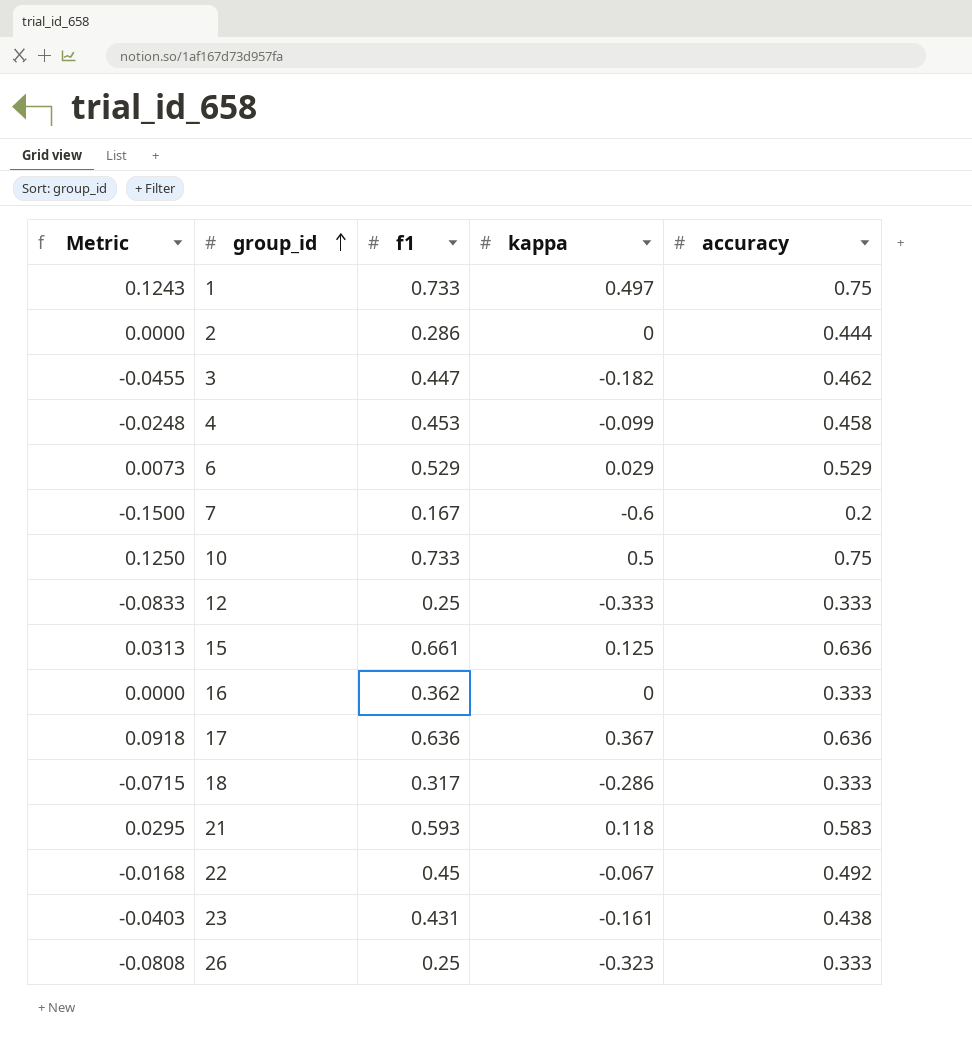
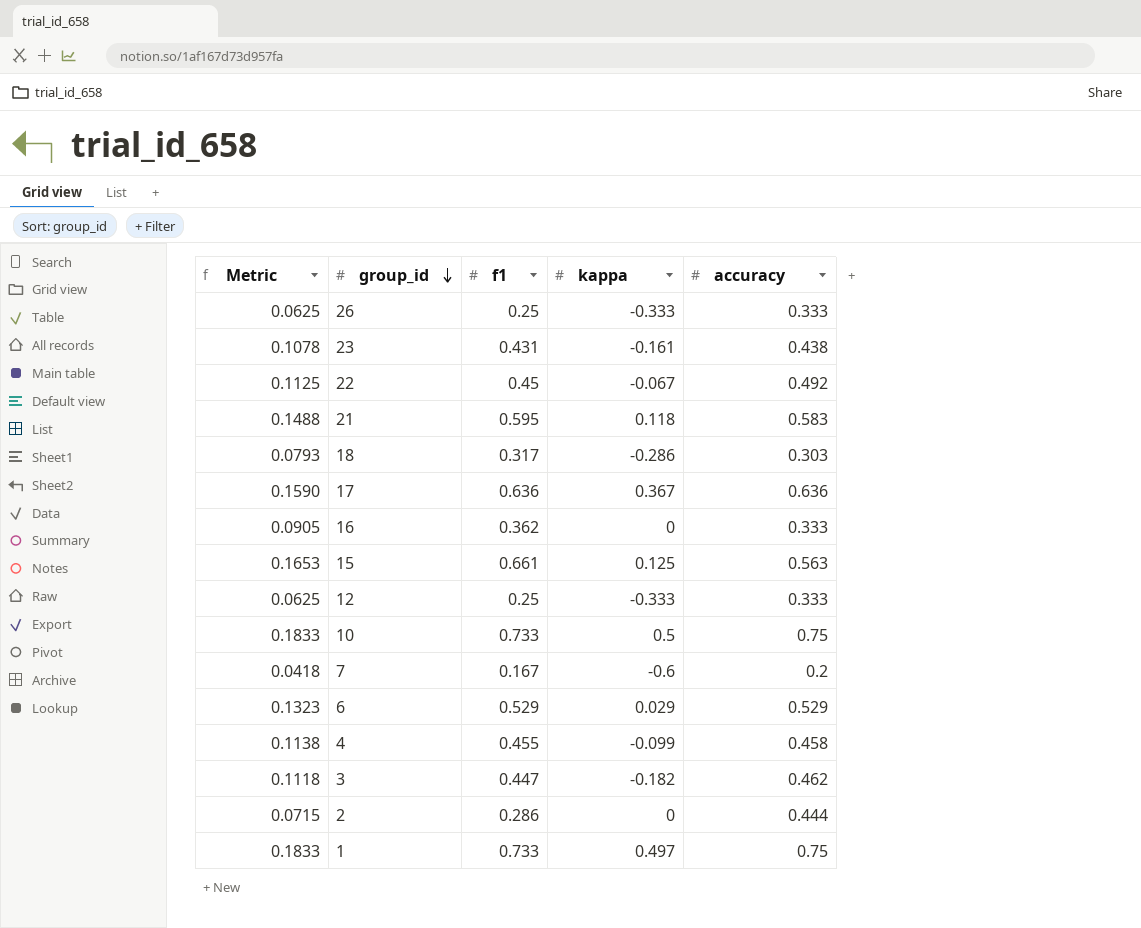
row order: group_id ascending -> group_id descending
column Metric | formula: [kappa] * 0.25 -> [f1] * 0.25
26 | kappa: -0.323 -> -0.333
21 | f1: 0.593 -> 0.595
18 | accuracy: 0.333 -> 0.303
15 | accuracy: 0.636 -> 0.563
4 | f1: 0.453 -> 0.455

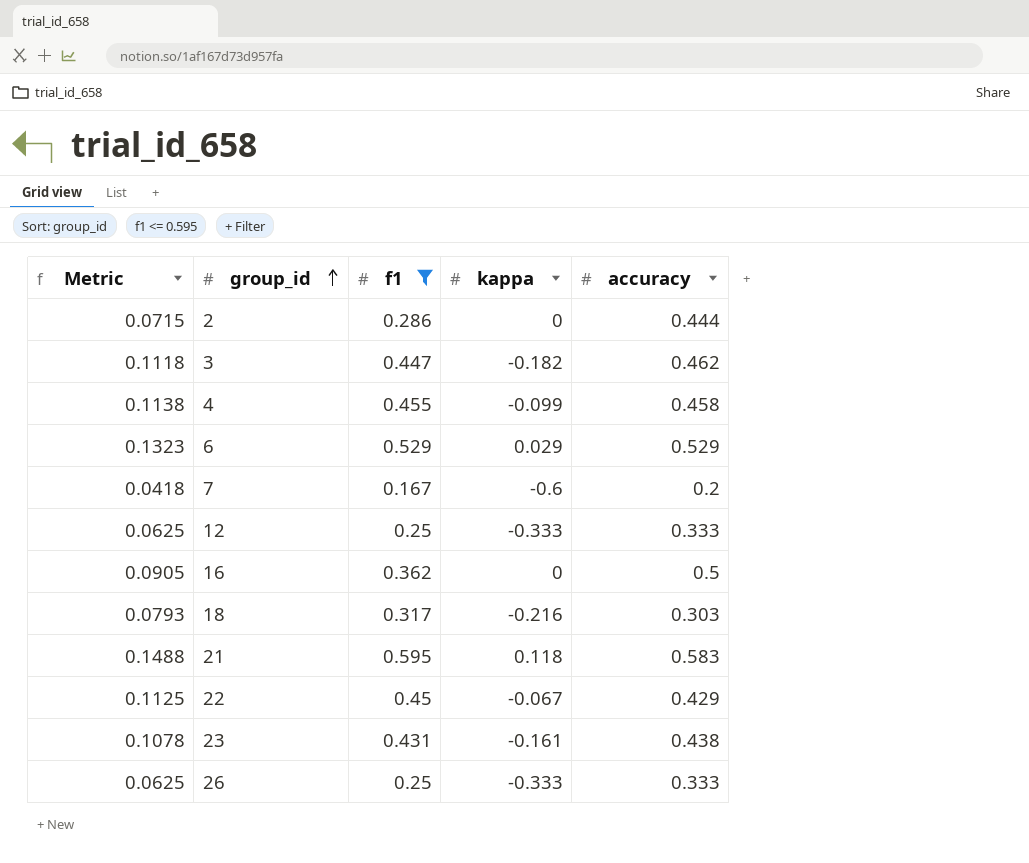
filter: none -> f1 <= 0.595
row order: group_id descending -> group_id ascending
16 | accuracy: 0.333 -> 0.5
18 | kappa: -0.286 -> -0.216
22 | accuracy: 0.492 -> 0.429

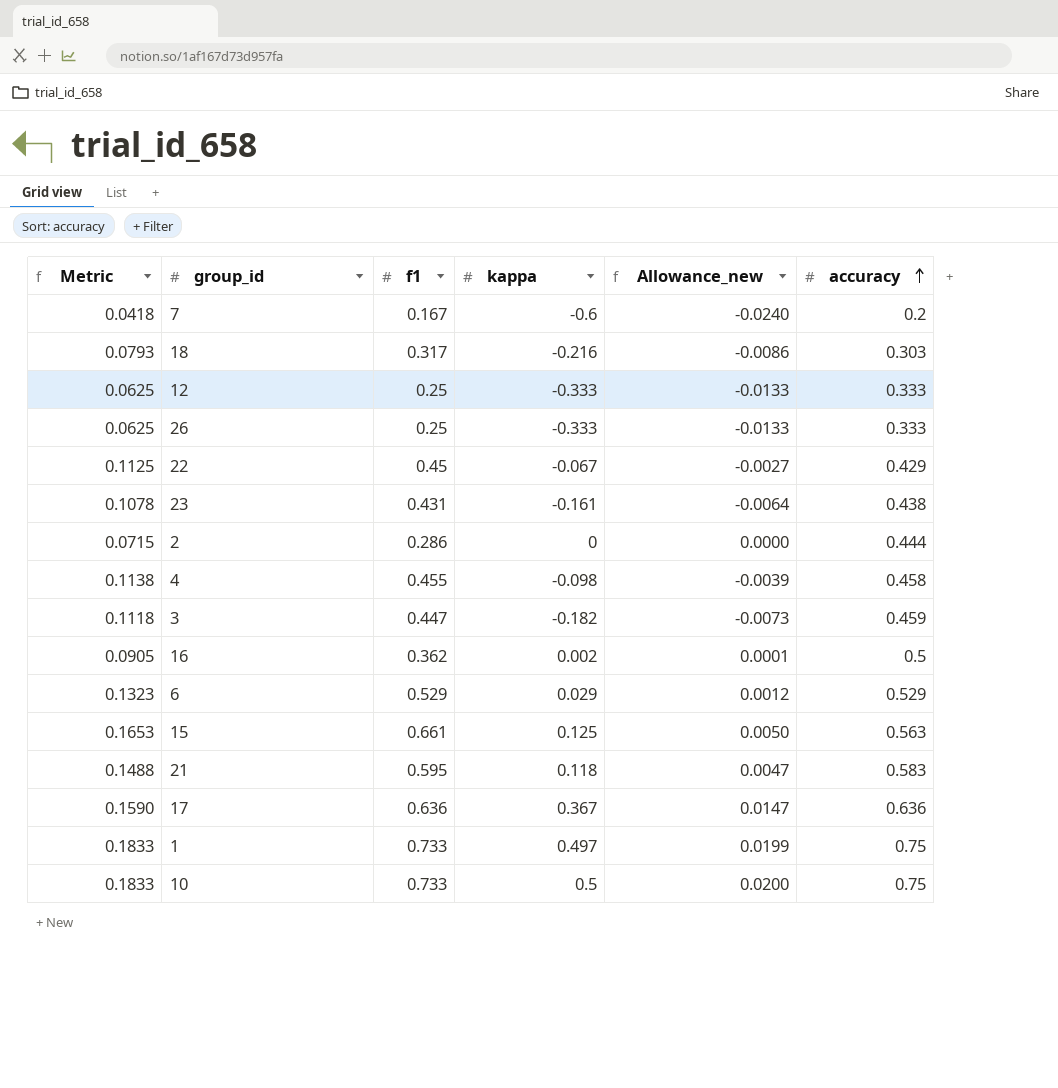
filter: f1 <= 0.595 -> none
row order: group_id ascending -> accuracy ascending
column Allowance_new | formula: none -> [kappa] * 0.04
4 | kappa: -0.099 -> -0.098
3 | accuracy: 0.462 -> 0.459
16 | kappa: 0 -> 0.002

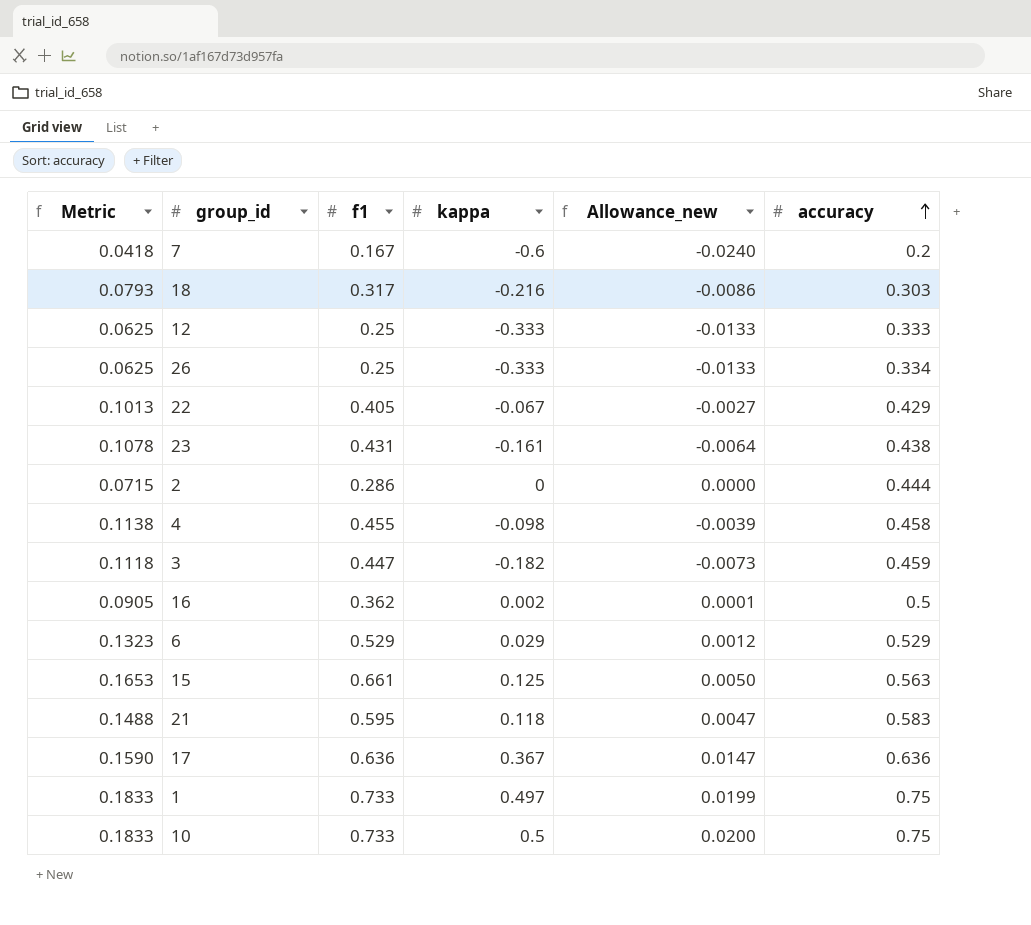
26 | accuracy: 0.333 -> 0.334
22 | Metric: 0.1125 -> 0.1013
22 | f1: 0.45 -> 0.405

